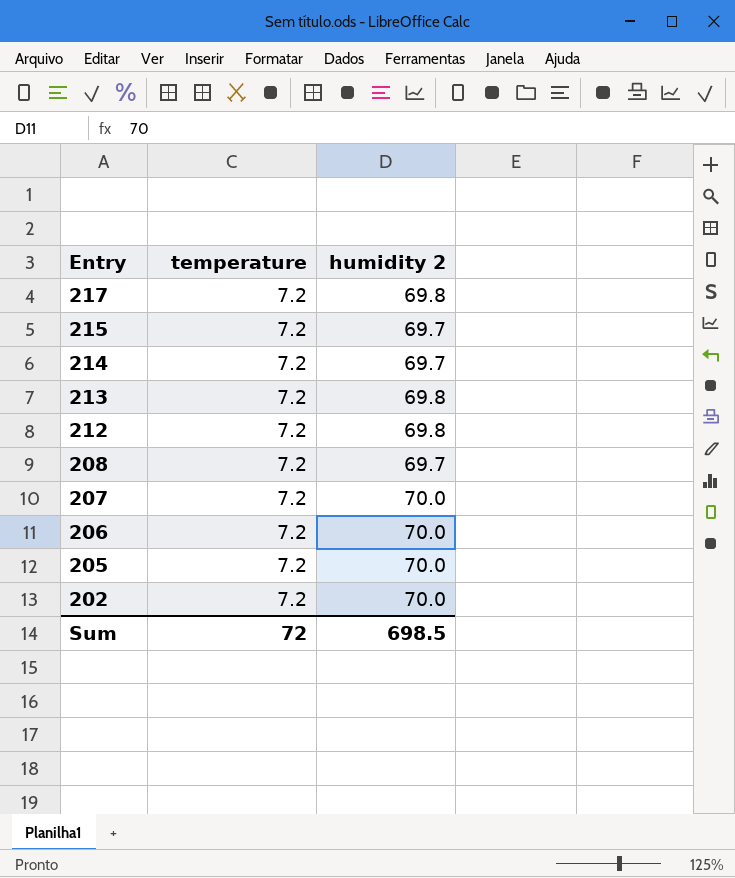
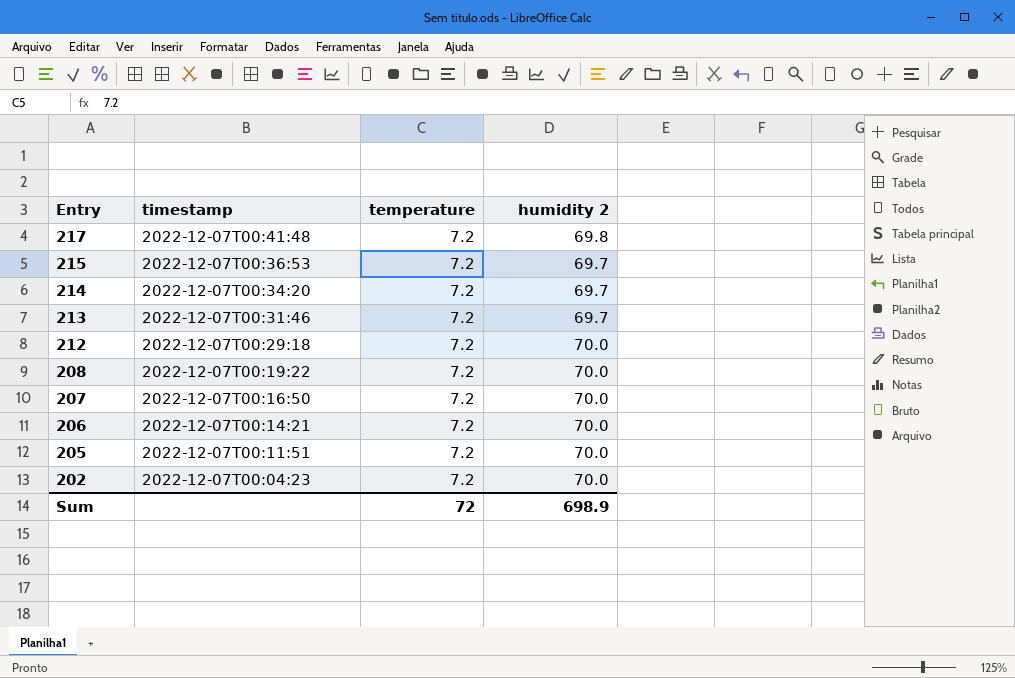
column timestamp | position: none -> 2
213 | humidity 2: 69.8 -> 69.7
212 | humidity 2: 69.8 -> 70.0
208 | humidity 2: 69.7 -> 70.0
Sum | humidity 2: 698.5 -> 698.9

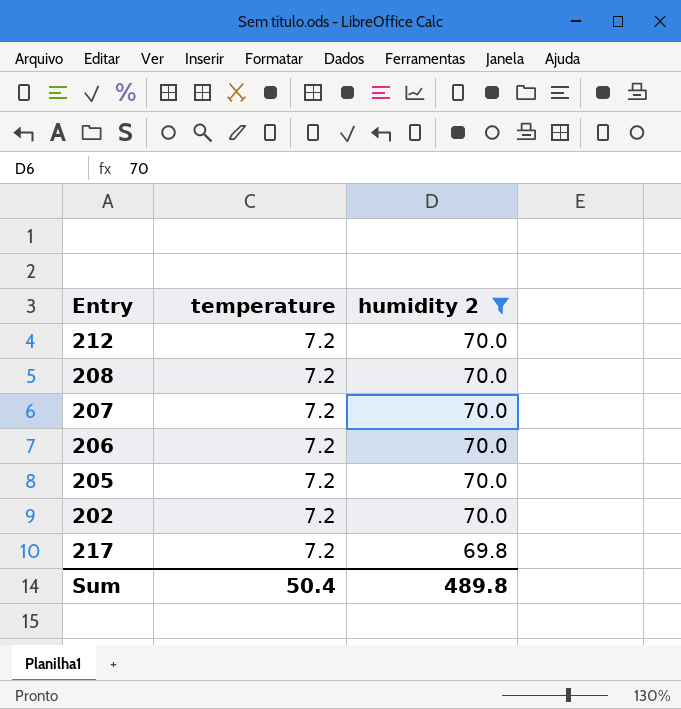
filter: none -> humidity 2 != 69.7
row order: Entry descending -> humidity 2 descending
column timestamp | position: 2 -> none
Sum | temperature: 72 -> 50.4
Sum | humidity 2: 698.9 -> 489.8

